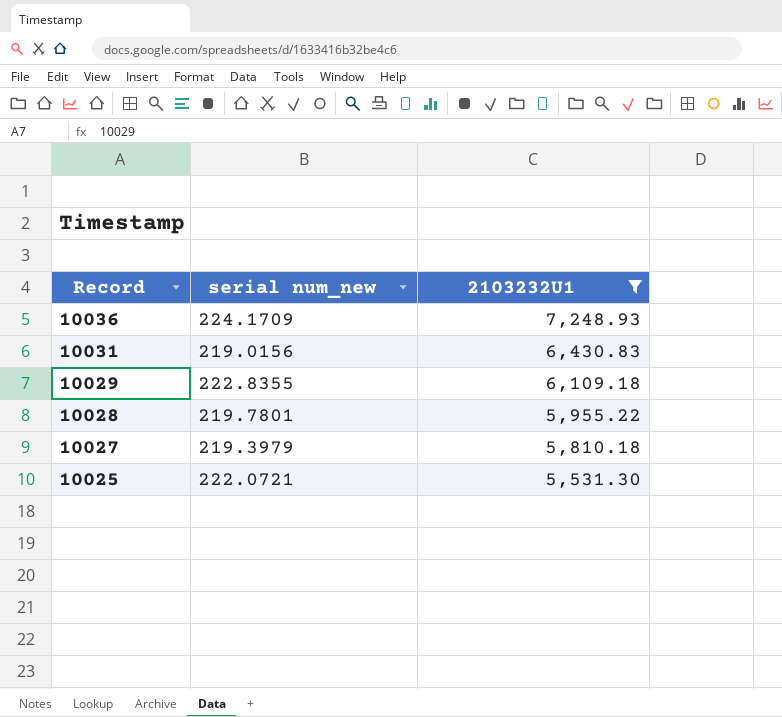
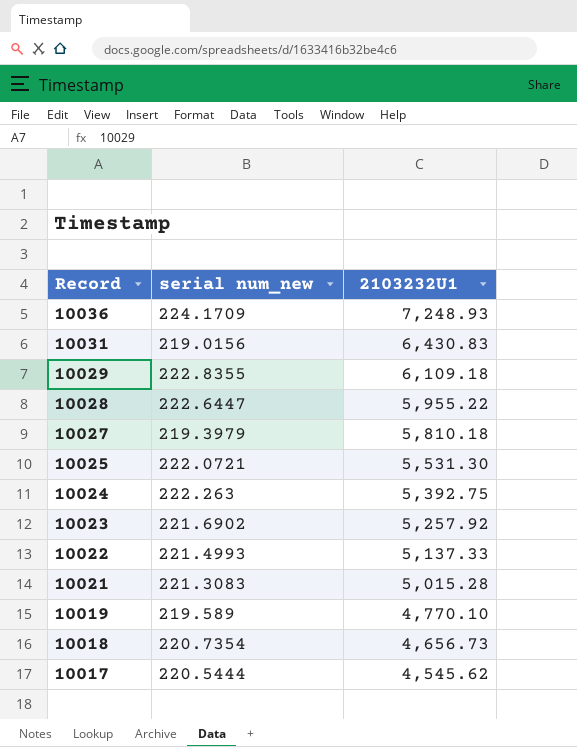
filter: 2103232U1 >= 5,531.30 -> none
10028 | serial num_new: 219.7801 -> 222.6447

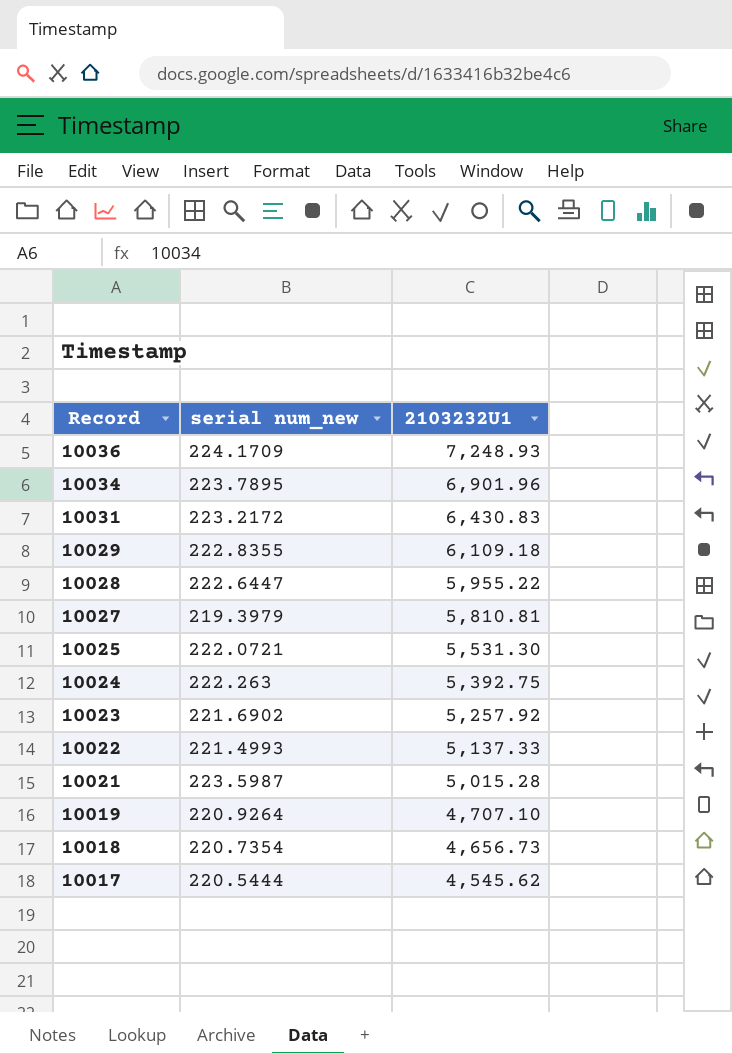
row 10034: none -> 223.7895 | 6,901.96
10031 | serial num_new: 219.0156 -> 223.2172
10027 | 2103232U1: 5,810.18 -> 5,810.81
10021 | serial num_new: 221.3083 -> 223.5987
10019 | serial num_new: 219.589 -> 220.9264
10019 | 2103232U1: 4,770.10 -> 4,707.10

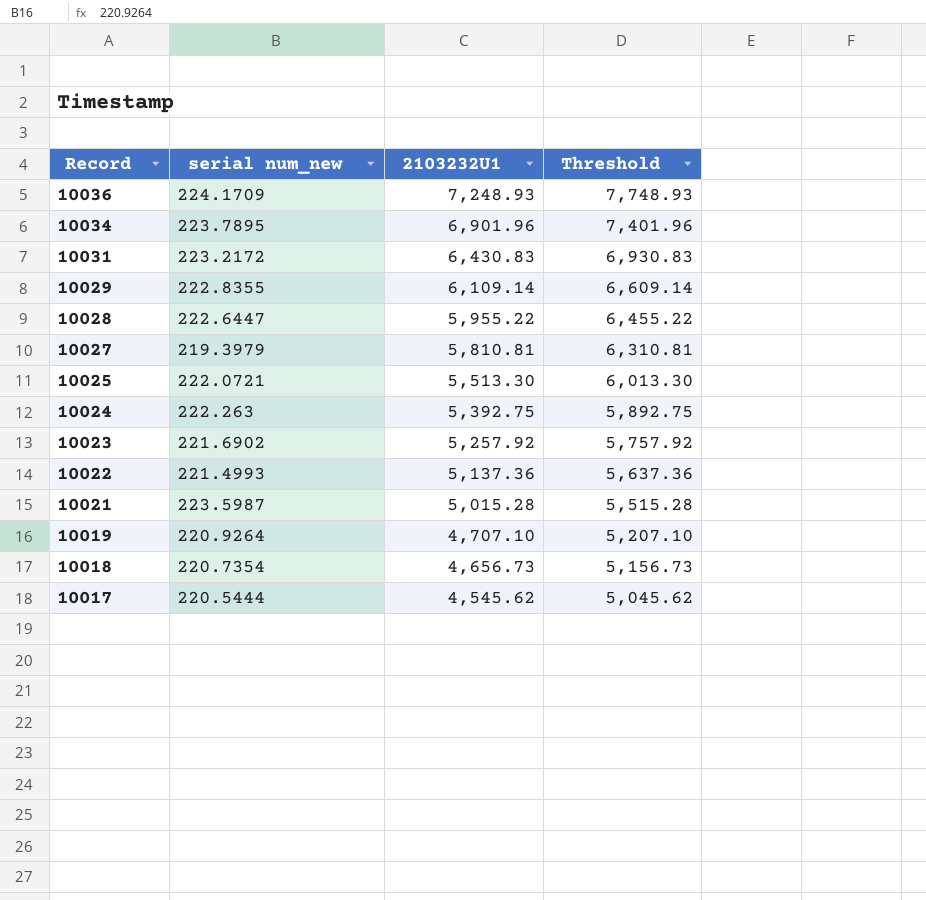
column Threshold | formula: none -> [2103232U1] + 500
10029 | 2103232U1: 6,109.18 -> 6,109.14
10025 | 2103232U1: 5,531.30 -> 5,513.30
10022 | 2103232U1: 5,137.33 -> 5,137.36

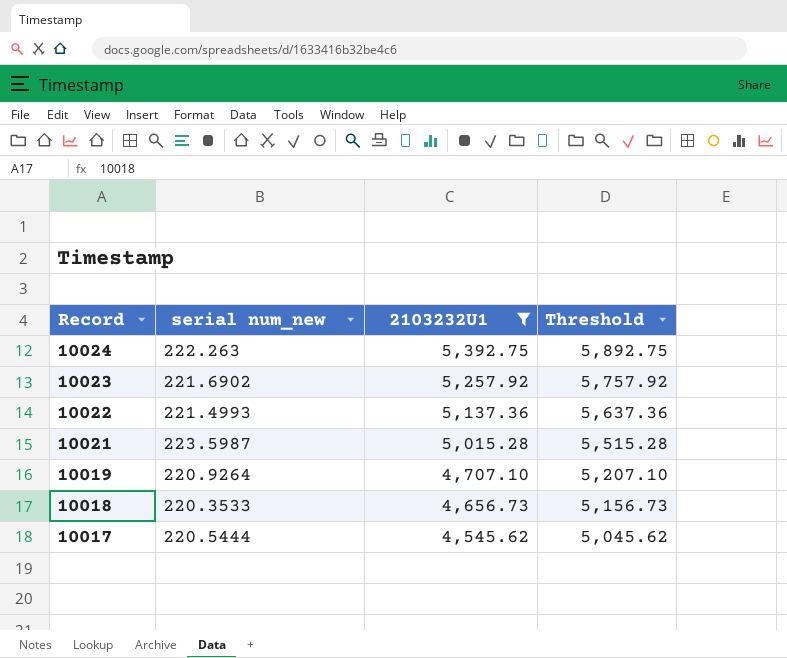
filter: none -> 2103232U1 <= 5,392.75
10018 | serial num_new: 220.7354 -> 220.3533

